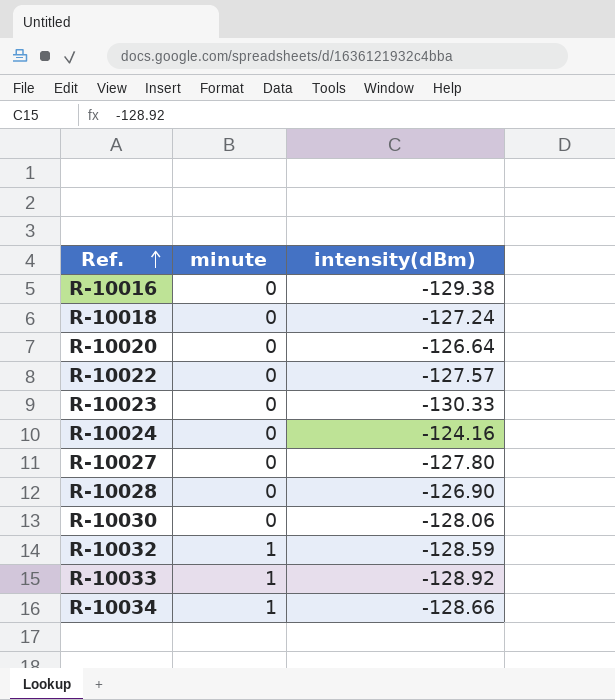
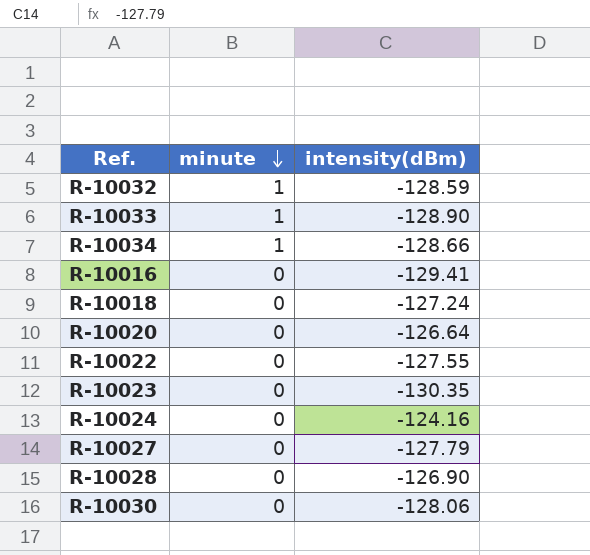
row order: Ref. ascending -> minute descending
R-10033 | intensity(dBm): -128.92 -> -128.90
R-10016 | intensity(dBm): -129.38 -> -129.41
R-10022 | intensity(dBm): -127.57 -> -127.55
R-10023 | intensity(dBm): -130.33 -> -130.35
R-10027 | intensity(dBm): -127.80 -> -127.79

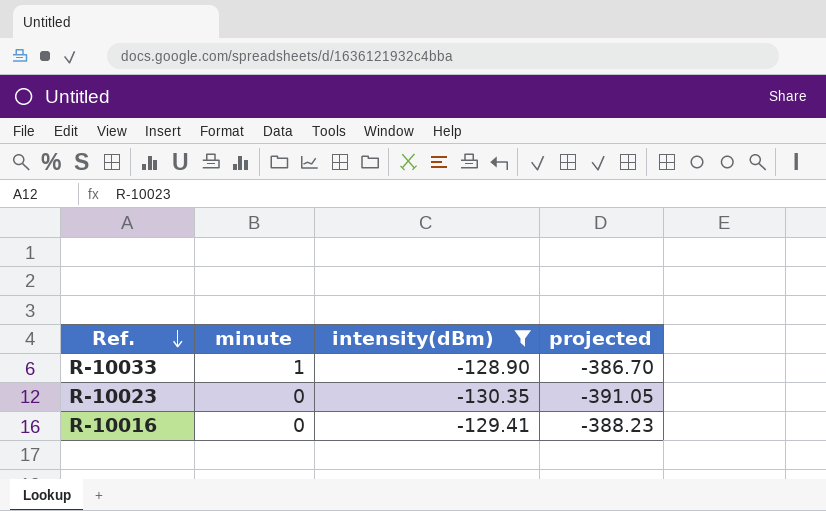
filter: none -> intensity(dBm) <= -128.90
row order: minute descending -> Ref. descending
column projected | formula: none -> [intensity(dBm)] * 3

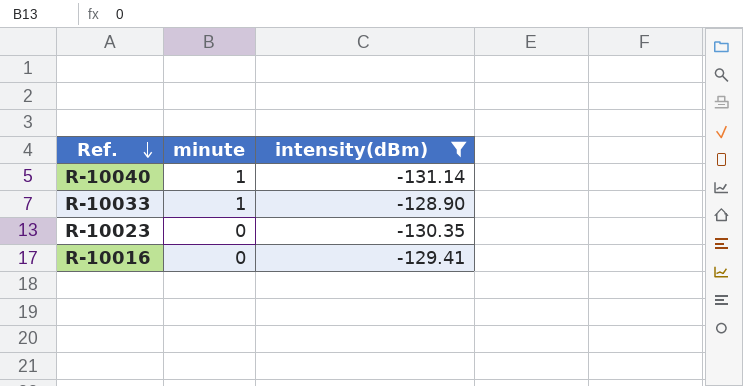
column projected | formula: [intensity(dBm)] * 3 -> none
row R-10040: none -> 1 | -131.14

